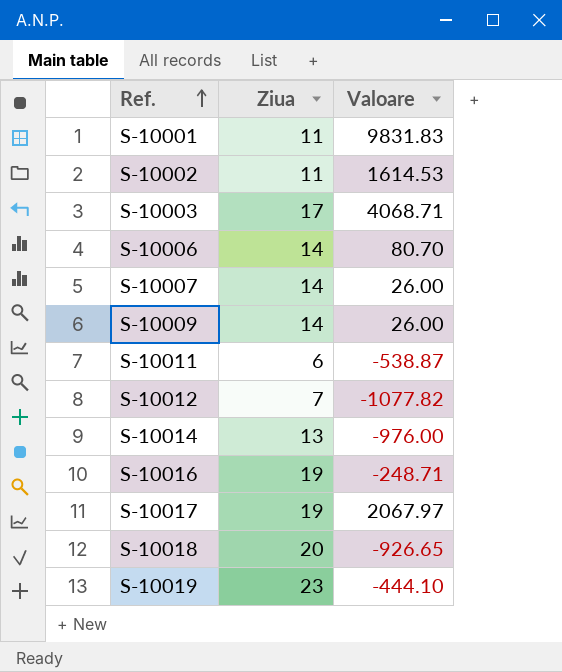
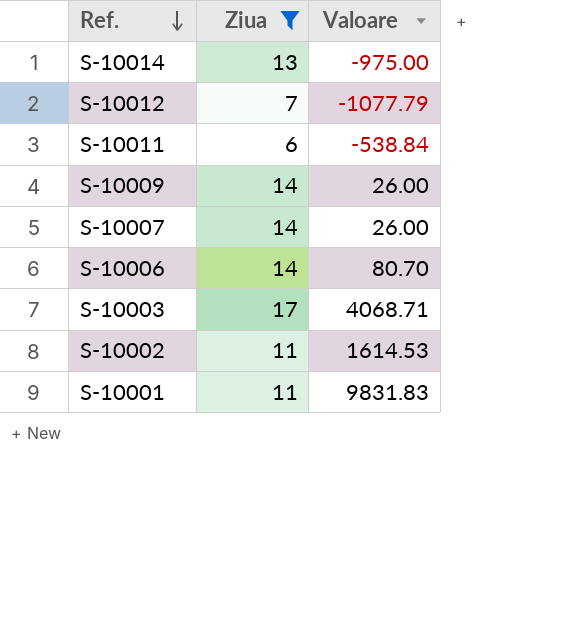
filter: none -> Ziua <= 17
row order: Ref. ascending -> Ref. descending
S-10014 | Valoare: -976.00 -> -975.00
S-10012 | Valoare: -1077.82 -> -1077.79
S-10011 | Valoare: -538.87 -> -538.84

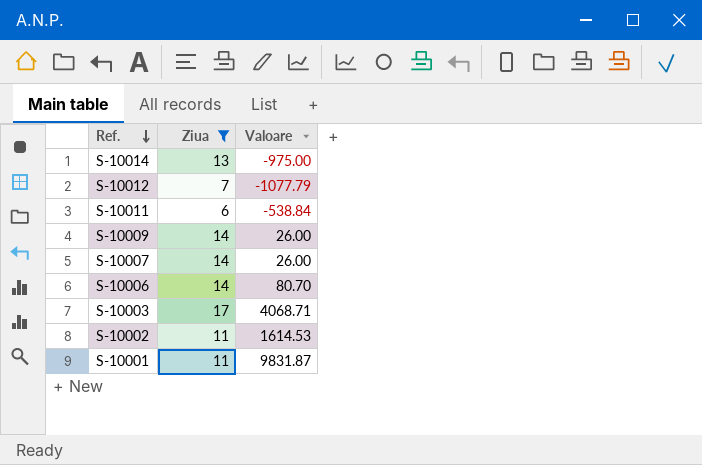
S-10001 | Valoare: 9831.83 -> 9831.87

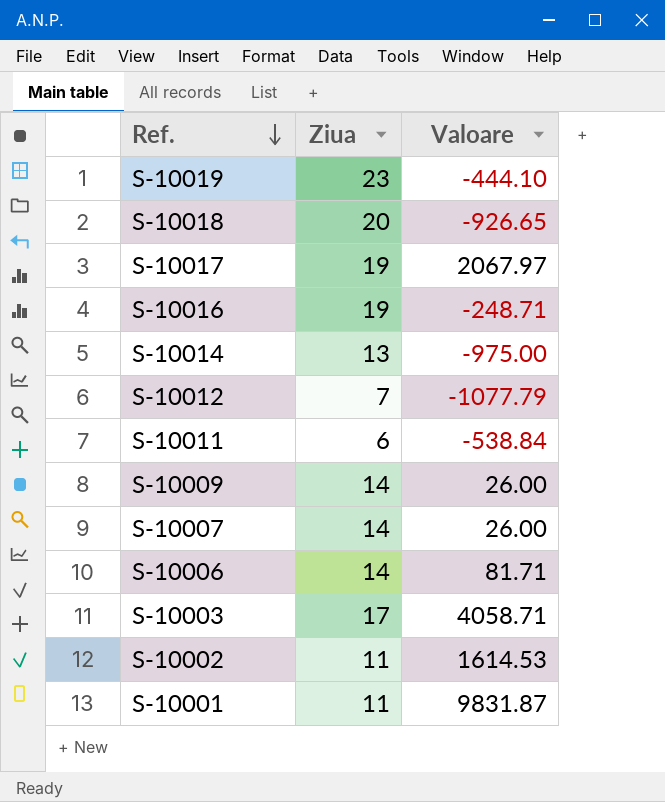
filter: Ziua <= 17 -> none
S-10006 | Valoare: 80.70 -> 81.71
S-10003 | Valoare: 4068.71 -> 4058.71

